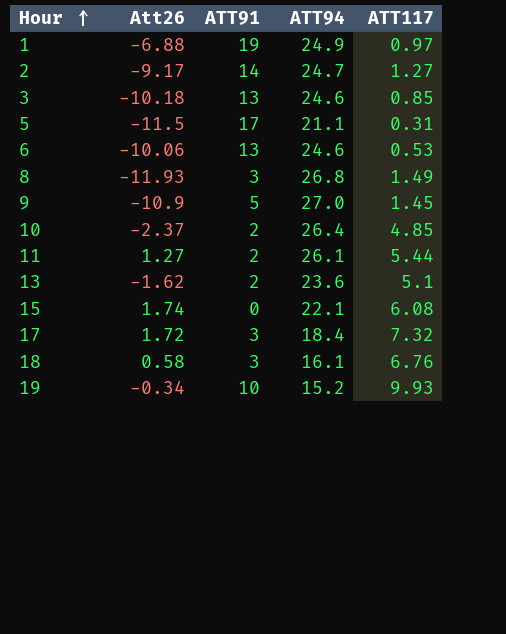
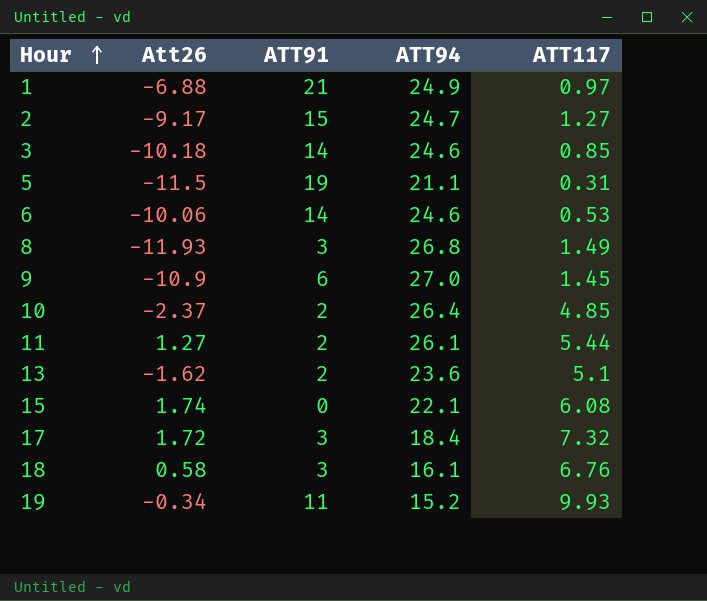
1 | ATT91: 19 -> 21
2 | ATT91: 14 -> 15
3 | ATT91: 13 -> 14
5 | ATT91: 17 -> 19
6 | ATT91: 13 -> 14
9 | ATT91: 5 -> 6
19 | ATT91: 10 -> 11

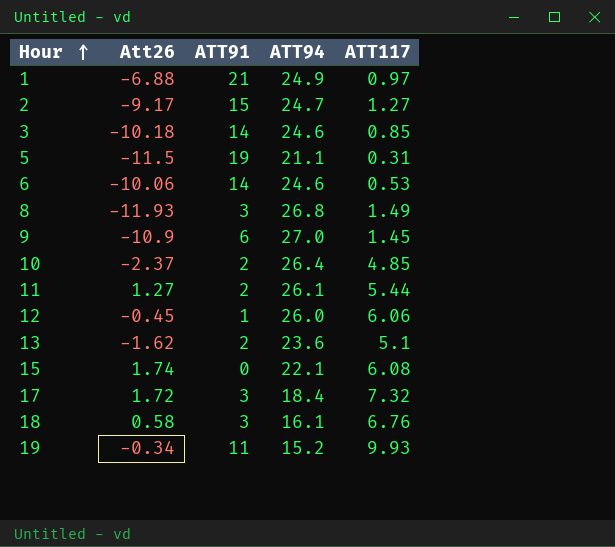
row 12: none -> -0.45 | 1 | 26.0 | 6.06

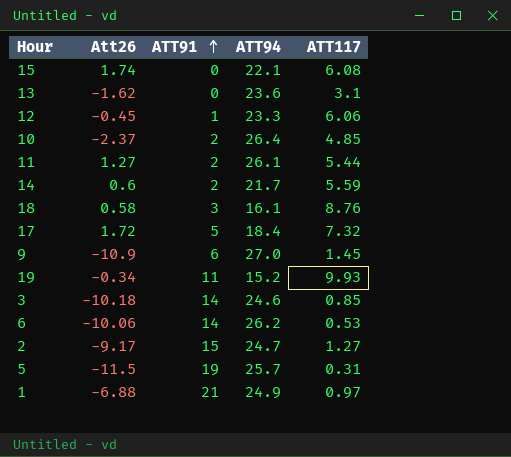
row order: Hour ascending -> ATT91 ascending
row 8: -11.93 | 3 | 26.8 | 1.49 -> none
13 | ATT91: 2 -> 0
13 | ATT117: 5.1 -> 3.1
12 | ATT94: 26.0 -> 23.3
row 14: none -> 0.6 | 2 | 21.7 | 5.59
18 | ATT117: 6.76 -> 8.76
17 | ATT91: 3 -> 5
6 | ATT94: 24.6 -> 26.2
5 | ATT94: 21.1 -> 25.7

